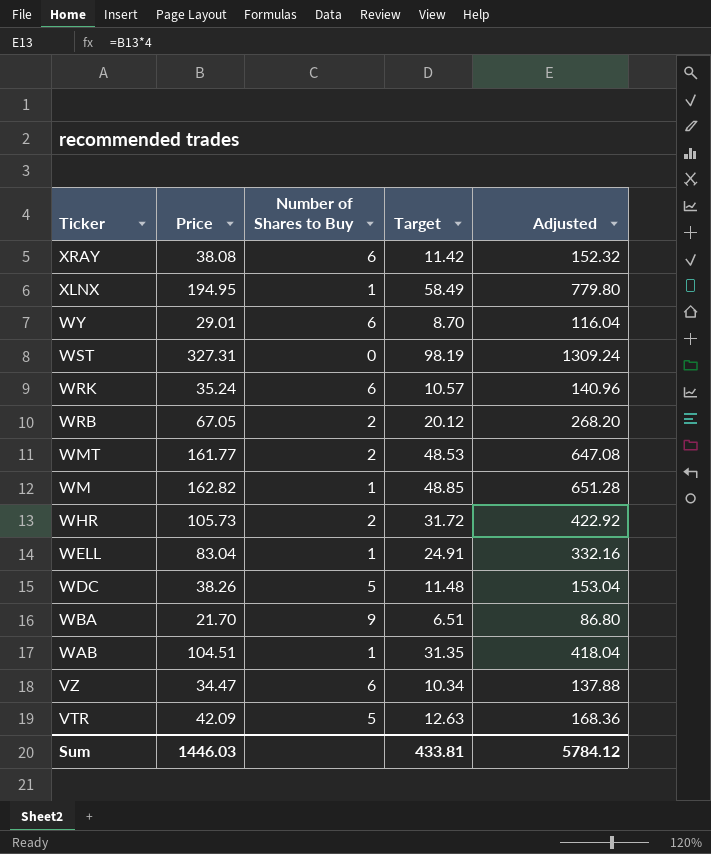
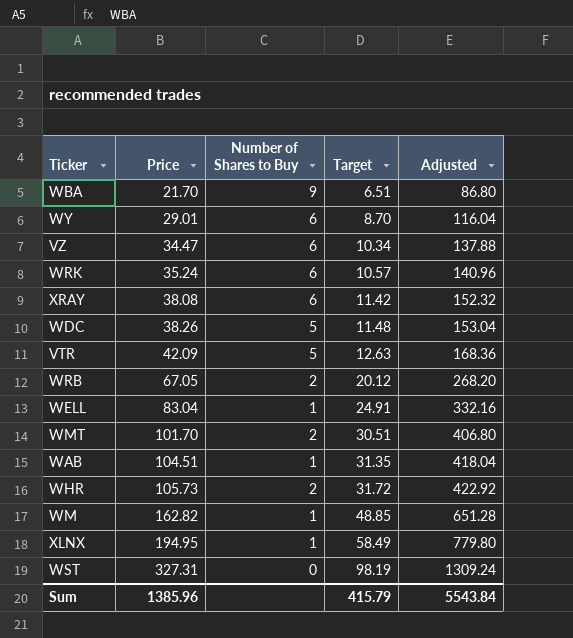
row order: Ticker descending -> Price ascending
WMT | Price: 161.77 -> 101.70
WMT | Target: 48.53 -> 30.51
WMT | Adjusted: 647.08 -> 406.80
Sum | Price: 1446.03 -> 1385.96
Sum | Target: 433.81 -> 415.79
Sum | Adjusted: 5784.12 -> 5543.84

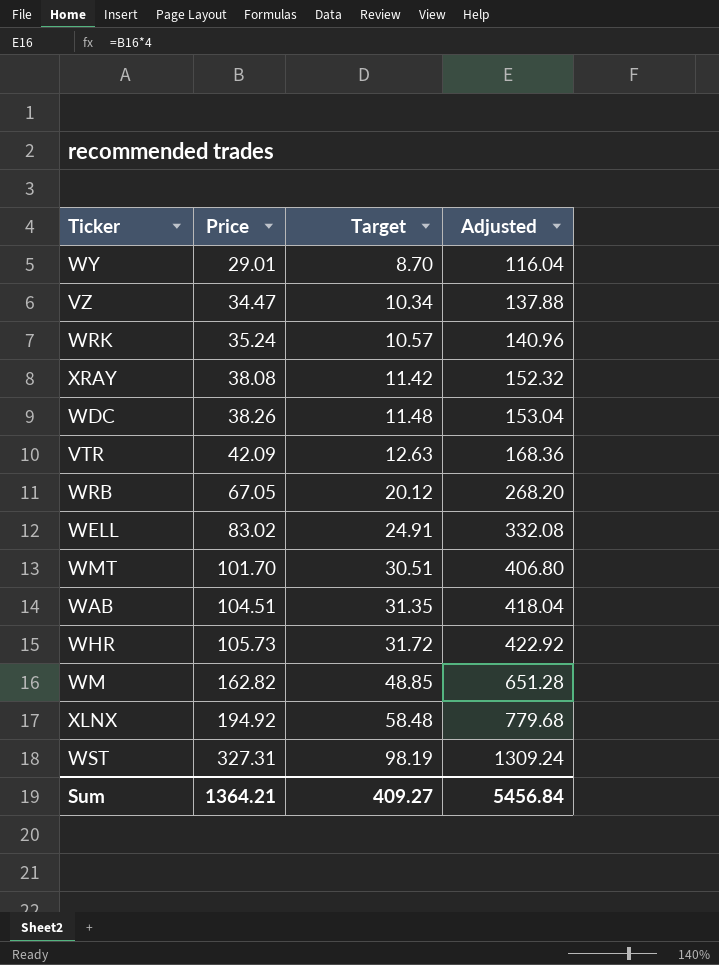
column Number of Shares to Buy | position: 3 -> none
row WBA: 21.70 | 9 | 6.51 | 86.80 -> none
WELL | Price: 83.04 -> 83.02
WELL | Adjusted: 332.16 -> 332.08
XLNX | Price: 194.95 -> 194.92
XLNX | Target: 58.49 -> 58.48
XLNX | Adjusted: 779.80 -> 779.68
Sum | Price: 1385.96 -> 1364.21
Sum | Target: 415.79 -> 409.27
Sum | Adjusted: 5543.84 -> 5456.84

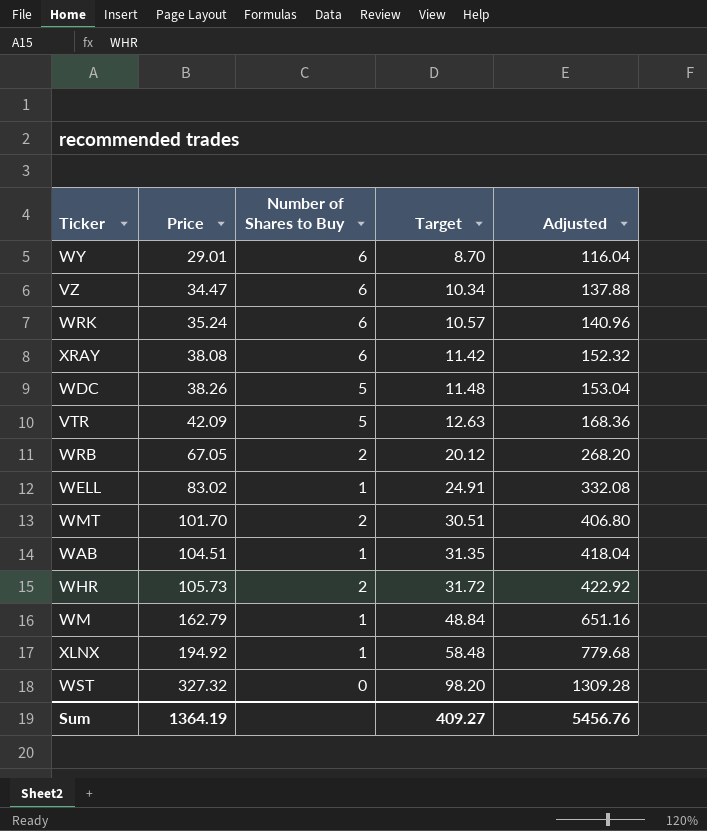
column Number of Shares to Buy | position: none -> 3
WM | Price: 162.82 -> 162.79
WM | Target: 48.85 -> 48.84
WM | Adjusted: 651.28 -> 651.16
WST | Price: 327.31 -> 327.32
WST | Target: 98.19 -> 98.20
WST | Adjusted: 1309.24 -> 1309.28
Sum | Price: 1364.21 -> 1364.19
Sum | Adjusted: 5456.84 -> 5456.76

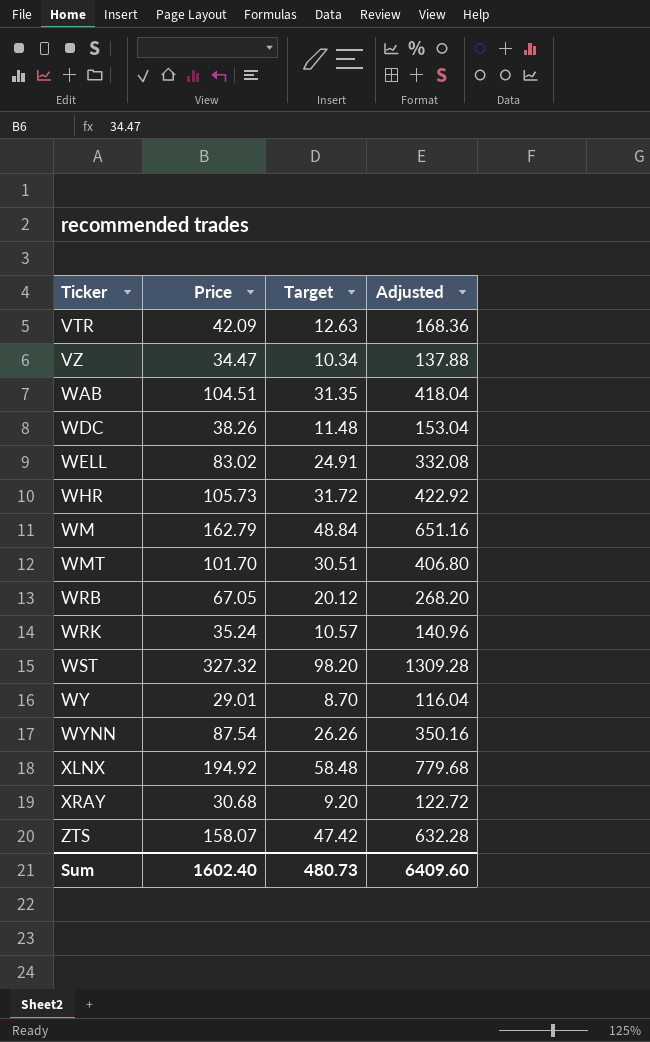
row order: Price ascending -> Ticker ascending
column Number of Shares to Buy | position: 3 -> none
row WYNN: none -> 87.54 | 26.26 | 350.16
XRAY | Price: 38.08 -> 30.68
XRAY | Target: 11.42 -> 9.20
XRAY | Adjusted: 152.32 -> 122.72
row ZTS: none -> 158.07 | 47.42 | 632.28
Sum | Price: 1364.19 -> 1602.40
Sum | Target: 409.27 -> 480.73
Sum | Adjusted: 5456.76 -> 6409.60

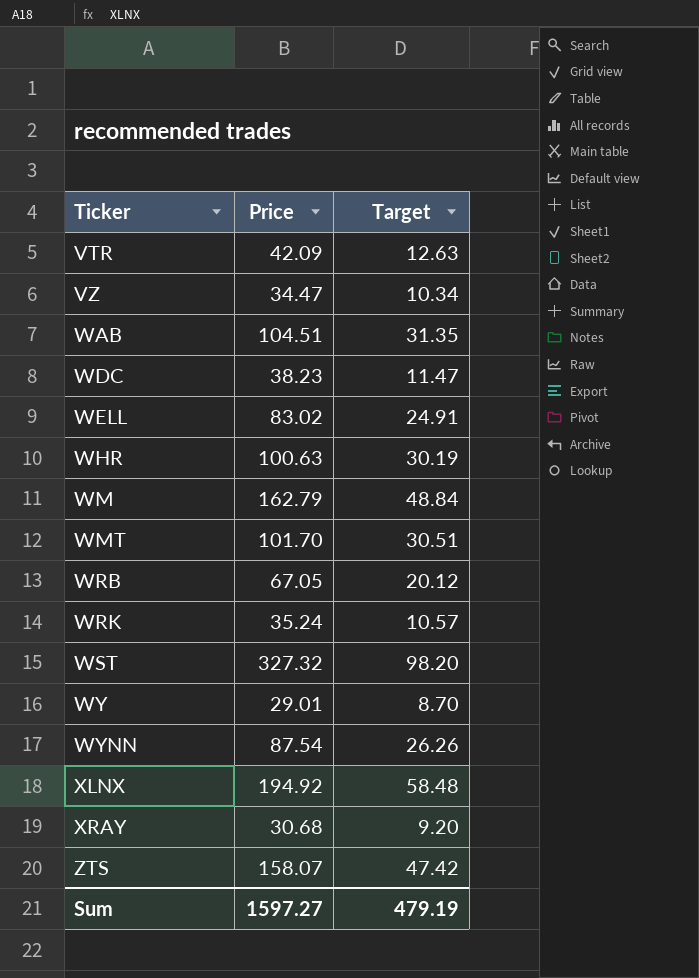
column Adjusted | formula: [Price] * 4 -> none
WDC | Price: 38.26 -> 38.23
WDC | Target: 11.48 -> 11.47
WHR | Price: 105.73 -> 100.63
WHR | Target: 31.72 -> 30.19
Sum | Price: 1602.40 -> 1597.27
Sum | Target: 480.73 -> 479.19

